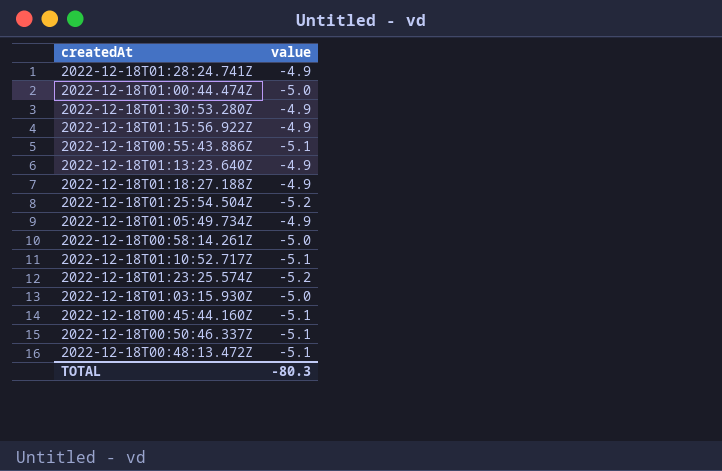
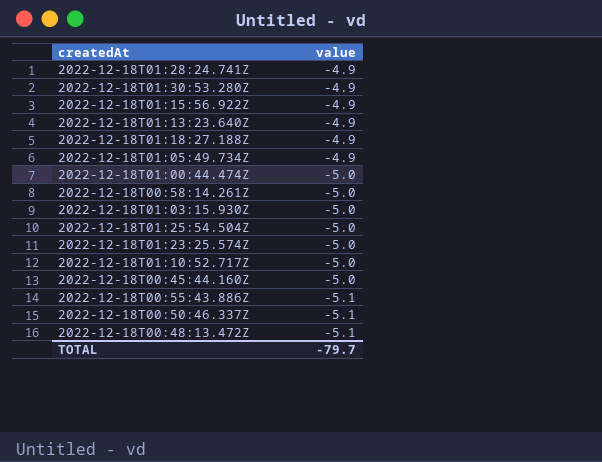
row order: none -> value descending
2022-12-18T01:25:54.504Z | value: -5.2 -> -5.0
2022-12-18T01:23:25.574Z | value: -5.2 -> -5.0
2022-12-18T01:10:52.717Z | value: -5.1 -> -5.0
2022-12-18T00:45:44.160Z | value: -5.1 -> -5.0
TOTAL | value: -80.3 -> -79.7

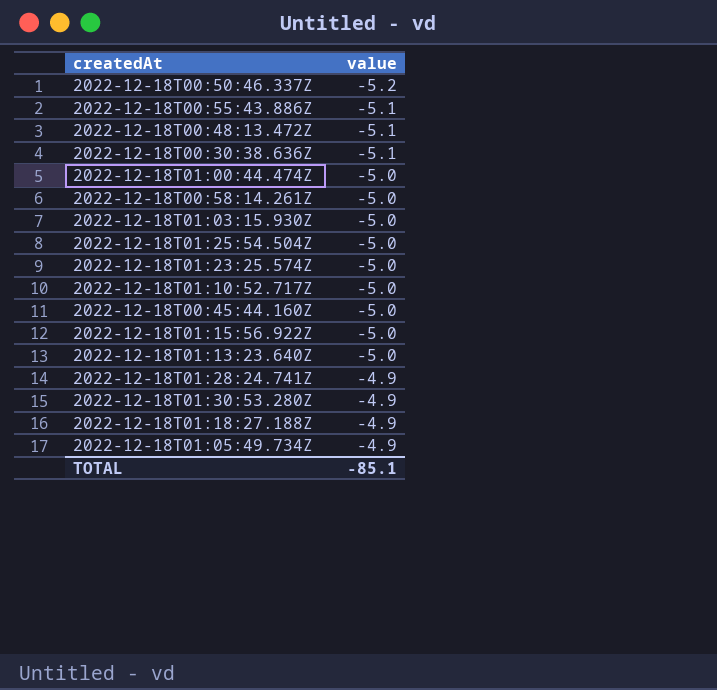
row order: value descending -> value ascending
2022-12-18T00:50:46.337Z | value: -5.1 -> -5.2
row 2022-12-18T00:30:38.636Z: none -> -5.1
2022-12-18T01:15:56.922Z | value: -4.9 -> -5.0
2022-12-18T01:13:23.640Z | value: -4.9 -> -5.0
TOTAL | value: -79.7 -> -85.1

